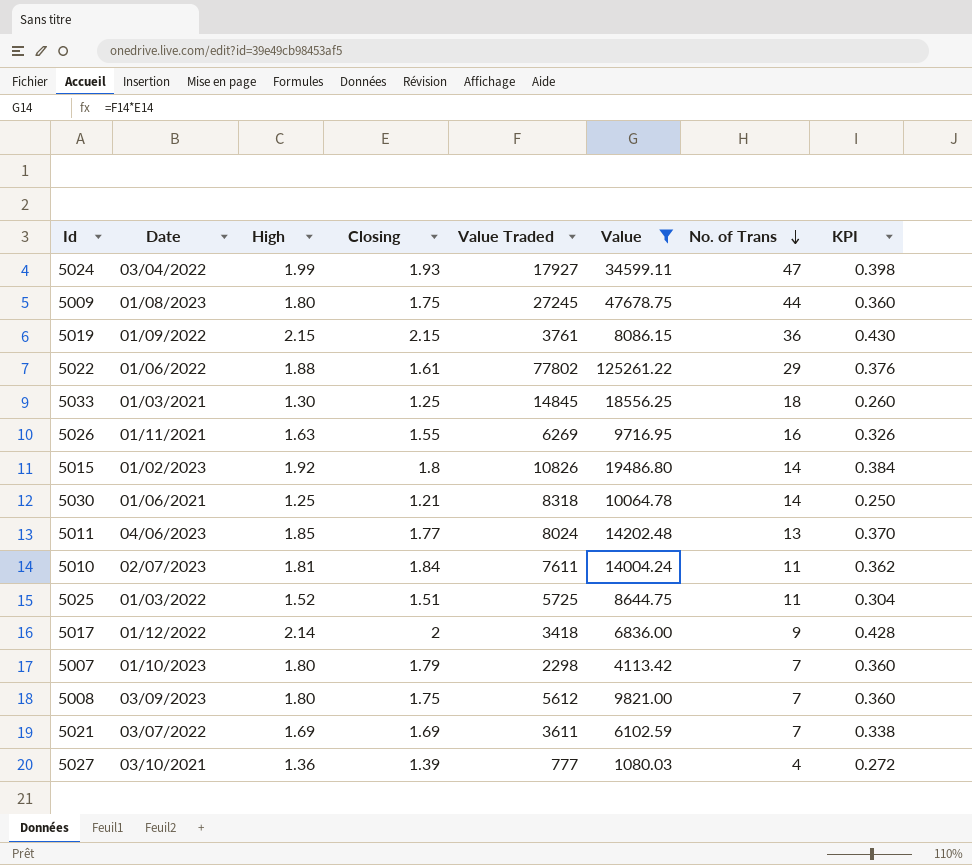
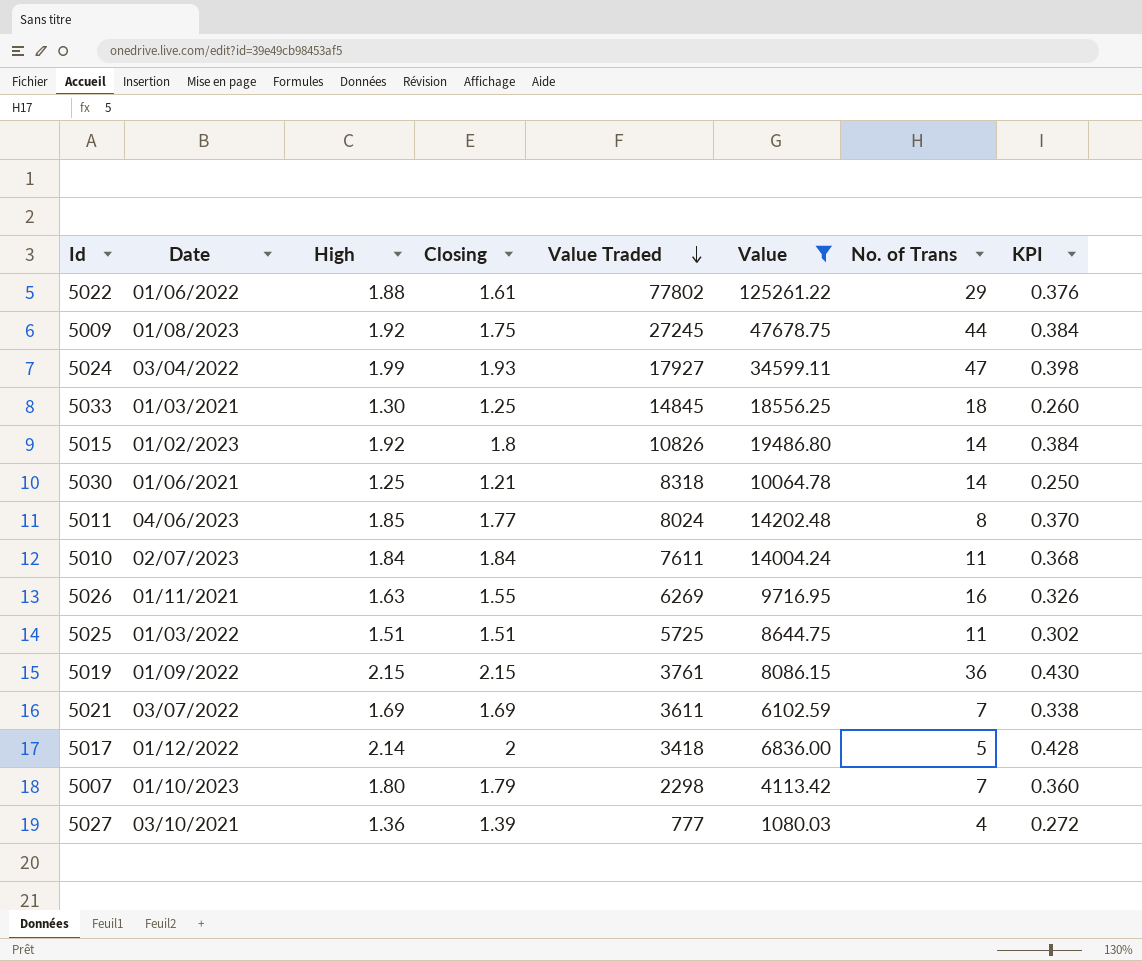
row order: No. of Trans descending -> Value Traded descending
row 5008: 03/09/2023 | 1.80 | 1.75 | 5612 | 9821.00 | 7 | 0.360 -> none
5009 | High: 1.80 -> 1.92
5009 | KPI: 0.360 -> 0.384
5011 | No. of Trans: 13 -> 8
5010 | High: 1.81 -> 1.84
5010 | KPI: 0.362 -> 0.368
5025 | High: 1.52 -> 1.51
5025 | KPI: 0.304 -> 0.302
5017 | No. of Trans: 9 -> 5

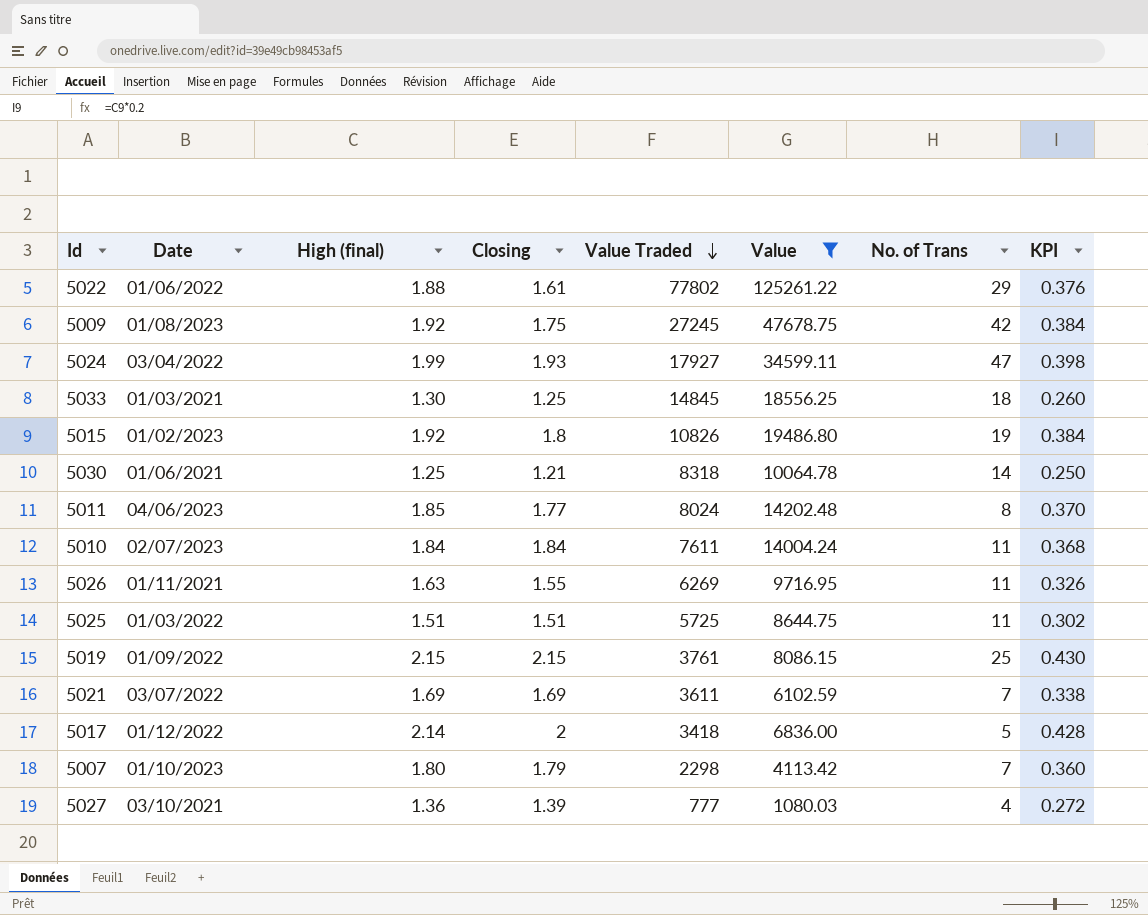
column name: High -> High (final)
5009 | No. of Trans: 44 -> 42
5015 | No. of Trans: 14 -> 19
5026 | No. of Trans: 16 -> 11
5019 | No. of Trans: 36 -> 25

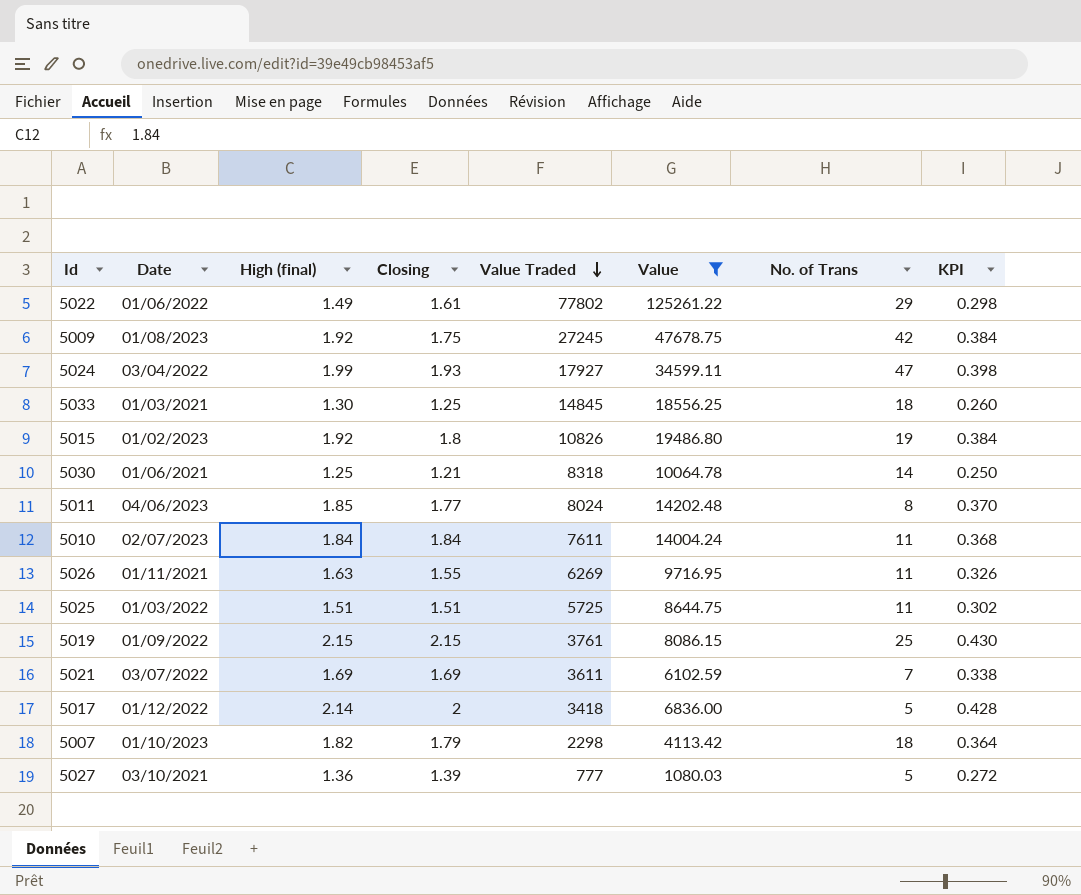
5022 | High (final): 1.88 -> 1.49
5022 | KPI: 0.376 -> 0.298
5007 | High (final): 1.80 -> 1.82
5007 | No. of Trans: 7 -> 18
5007 | KPI: 0.360 -> 0.364
5027 | No. of Trans: 4 -> 5

